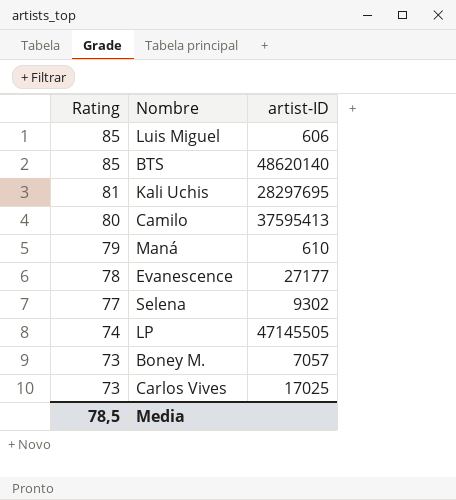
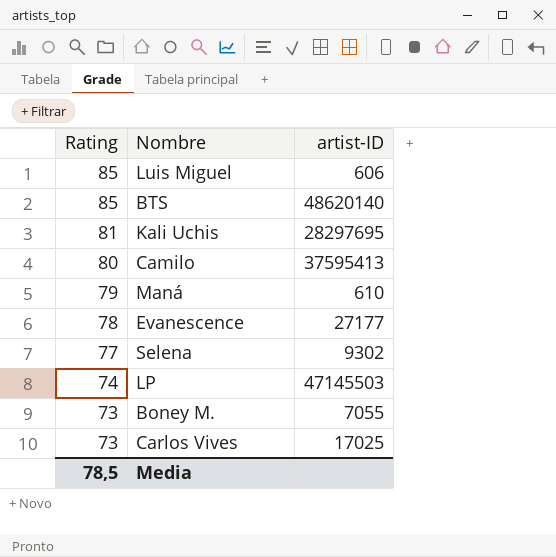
LP | artist-ID: 47145505 -> 47145503
Boney M. | artist-ID: 7057 -> 7055

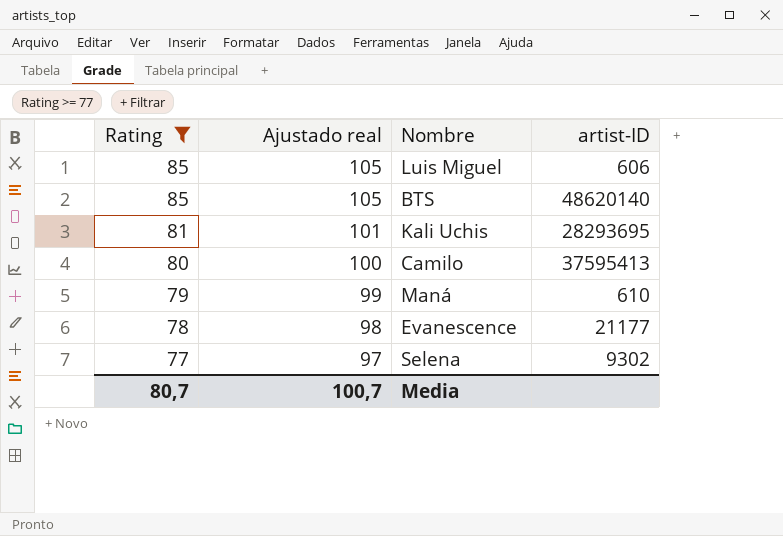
filter: none -> Rating >= 77
column Ajustado real | formula: none -> [Rating] + 20
Kali Uchis | artist-ID: 28297695 -> 28293695
Evanescence | artist-ID: 27177 -> 21177
Media | Rating: 78,5 -> 80,7

